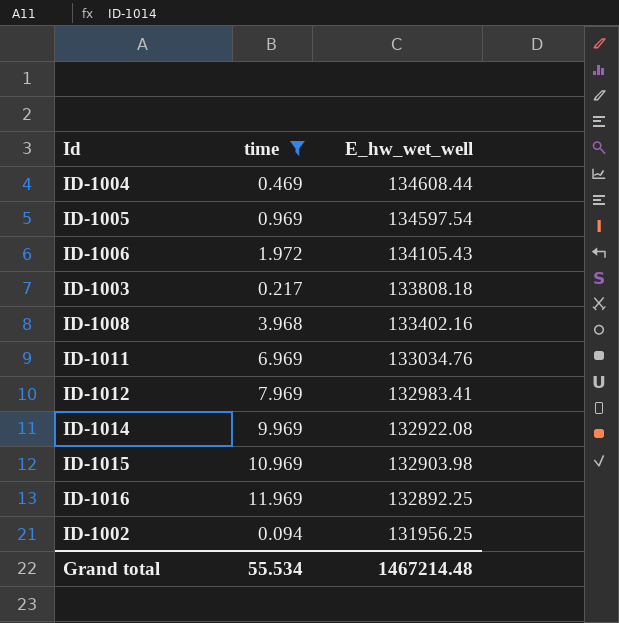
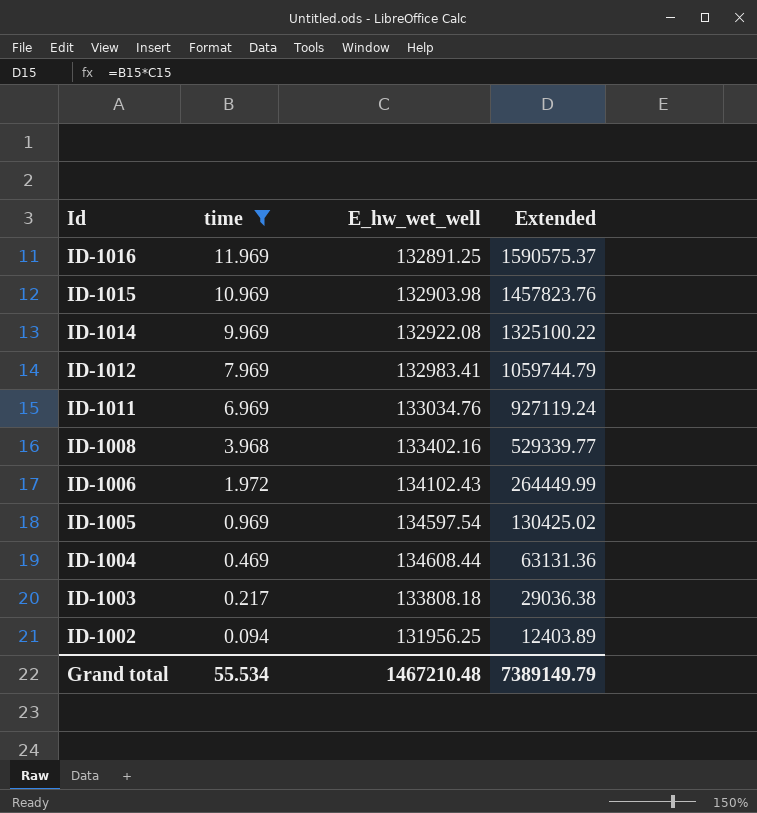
row order: E_hw_wet_well descending -> Id descending
column Extended | formula: none -> [time] * [E_hw_wet_well]
ID-1016 | E_hw_wet_well: 132892.25 -> 132891.25
ID-1006 | E_hw_wet_well: 134105.43 -> 134102.43
Grand total | E_hw_wet_well: 1467214.48 -> 1467210.48

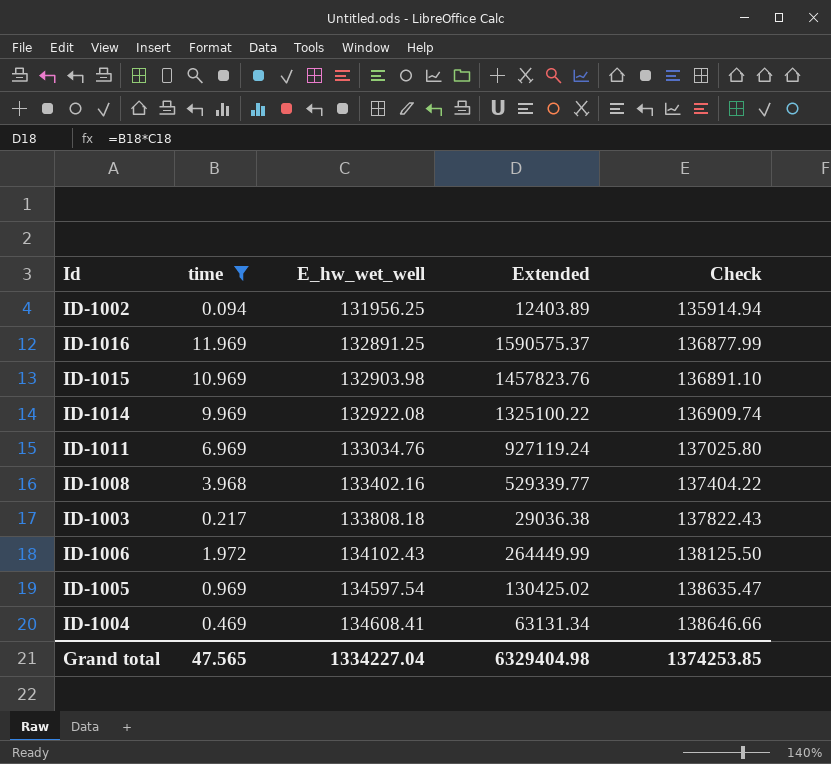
row order: Id descending -> E_hw_wet_well ascending
column Check | formula: none -> [E_hw_wet_well] * 1.03
row ID-1012: 7.969 | 132983.41 | 1059744.79 -> none
ID-1004 | E_hw_wet_well: 134608.44 -> 134608.41
ID-1004 | Extended: 63131.36 -> 63131.34
Grand total | time: 55.534 -> 47.565
Grand total | E_hw_wet_well: 1467210.48 -> 1334227.04
Grand total | Extended: 7389149.79 -> 6329404.98

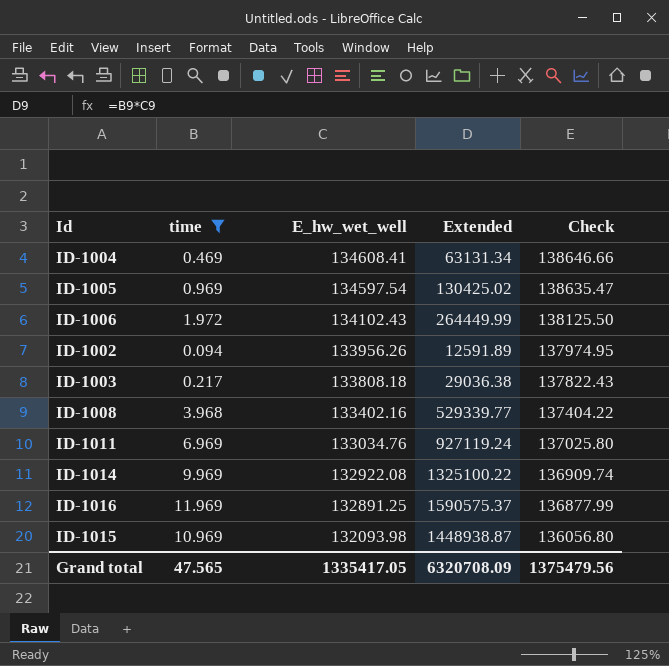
row order: E_hw_wet_well ascending -> E_hw_wet_well descending
ID-1002 | E_hw_wet_well: 131956.25 -> 133956.26
ID-1002 | Extended: 12403.89 -> 12591.89
ID-1002 | Check: 135914.94 -> 137974.95
ID-1015 | E_hw_wet_well: 132903.98 -> 132093.98
ID-1015 | Extended: 1457823.76 -> 1448938.87
ID-1015 | Check: 136891.10 -> 136056.80
Grand total | E_hw_wet_well: 1334227.04 -> 1335417.05
Grand total | Extended: 6329404.98 -> 6320708.09
Grand total | Check: 1374253.85 -> 1375479.56

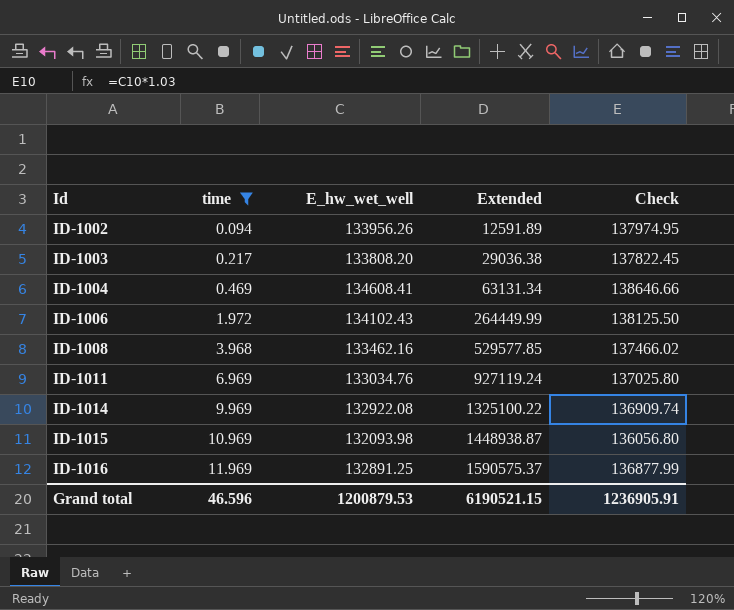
row order: E_hw_wet_well descending -> Id ascending
row ID-1005: 0.969 | 134597.54 | 130425.02 | 138635.47 -> none
ID-1003 | E_hw_wet_well: 133808.18 -> 133808.20
ID-1003 | Check: 137822.43 -> 137822.45
ID-1008 | E_hw_wet_well: 133402.16 -> 133462.16
ID-1008 | Extended: 529339.77 -> 529577.85
ID-1008 | Check: 137404.22 -> 137466.02
Grand total | time: 47.565 -> 46.596
Grand total | E_hw_wet_well: 1335417.05 -> 1200879.53
Grand total | Extended: 6320708.09 -> 6190521.15
Grand total | Check: 1375479.56 -> 1236905.91

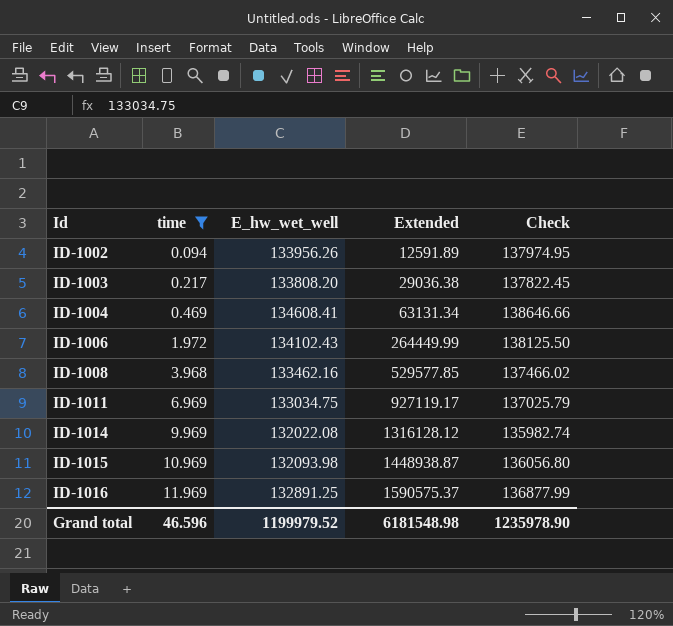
ID-1011 | E_hw_wet_well: 133034.76 -> 133034.75
ID-1011 | Extended: 927119.24 -> 927119.17
ID-1011 | Check: 137025.80 -> 137025.79
ID-1014 | E_hw_wet_well: 132922.08 -> 132022.08
ID-1014 | Extended: 1325100.22 -> 1316128.12
ID-1014 | Check: 136909.74 -> 135982.74
Grand total | E_hw_wet_well: 1200879.53 -> 1199979.52
Grand total | Extended: 6190521.15 -> 6181548.98
Grand total | Check: 1236905.91 -> 1235978.90

